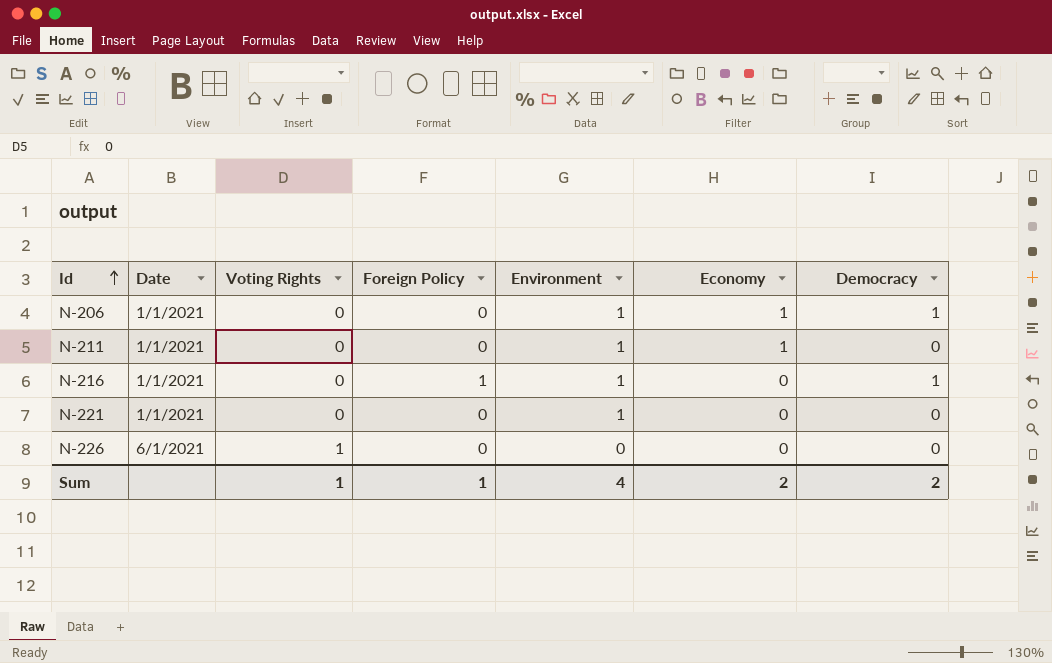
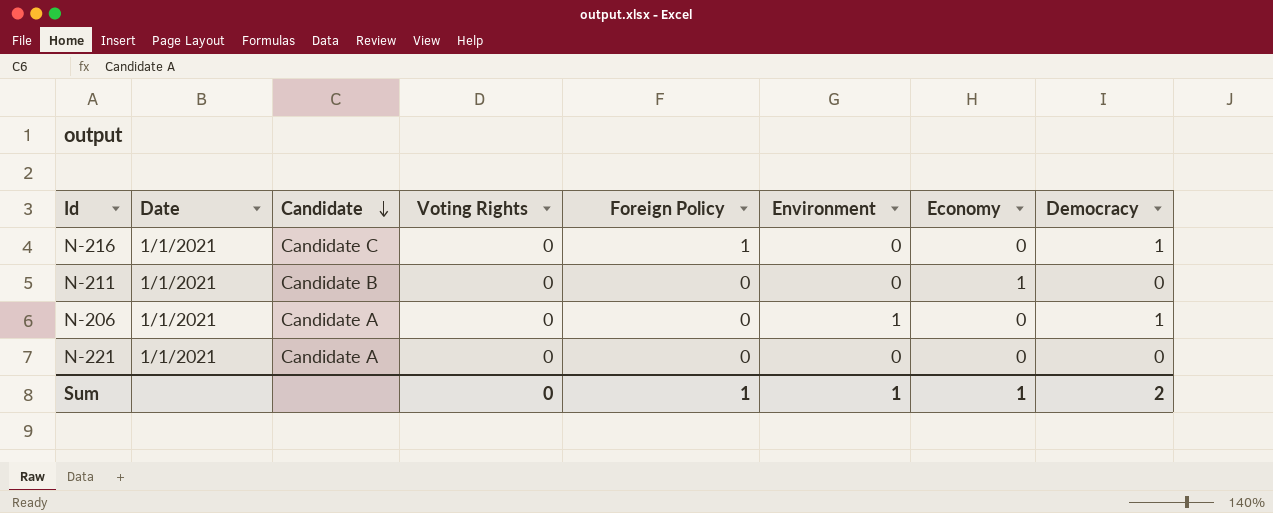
row order: Id ascending -> Candidate descending
column Candidate | position: none -> 3
row N-226: 6/1/2021 | 1 | 0 | 0 | 0 | 0 -> none
N-216 | Environment: 1 -> 0
N-211 | Environment: 1 -> 0
N-206 | Economy: 1 -> 0
N-221 | Environment: 1 -> 0
Sum | Voting Rights: 1 -> 0
Sum | Environment: 4 -> 1
Sum | Economy: 2 -> 1

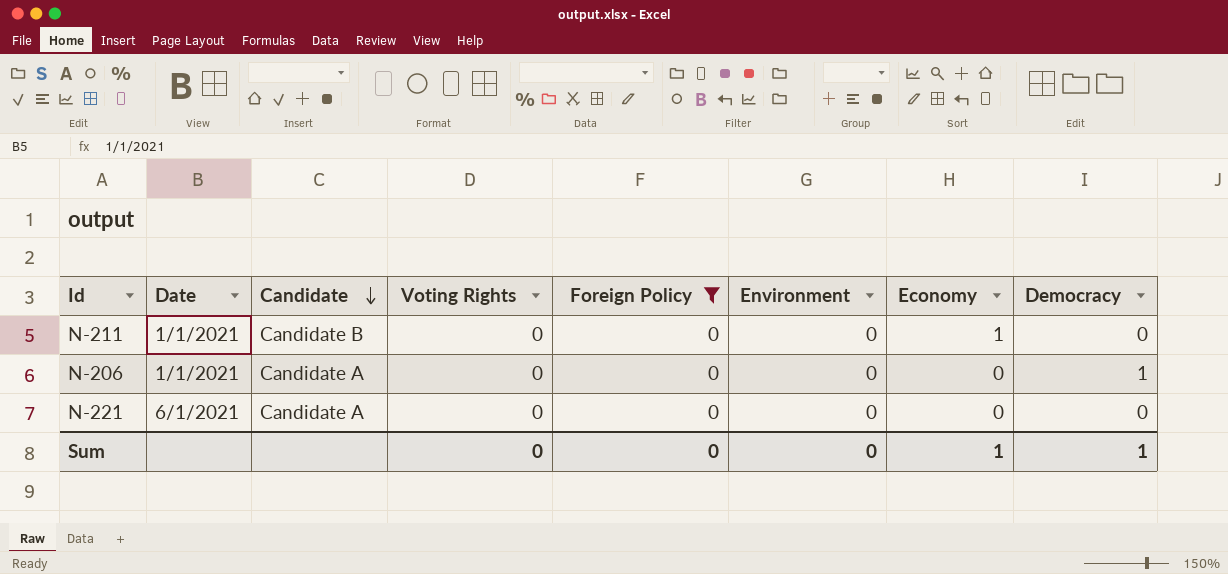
filter: none -> Foreign Policy = 0
N-206 | Environment: 1 -> 0
N-221 | Date: 1/1/2021 -> 6/1/2021
Sum | Foreign Policy: 1 -> 0
Sum | Environment: 1 -> 0
Sum | Democracy: 2 -> 1

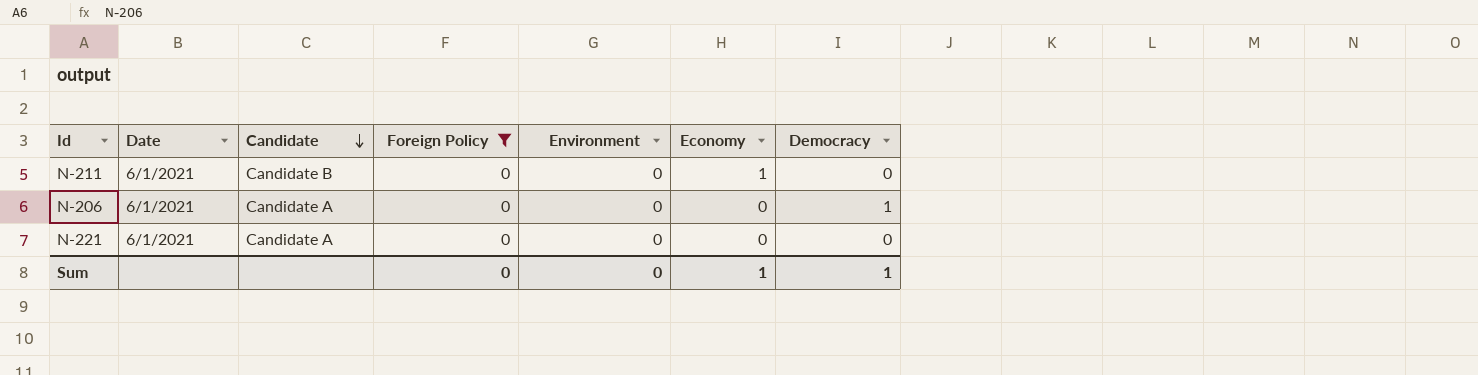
column Voting Rights | position: 4 -> none
N-211 | Date: 1/1/2021 -> 6/1/2021
N-206 | Date: 1/1/2021 -> 6/1/2021

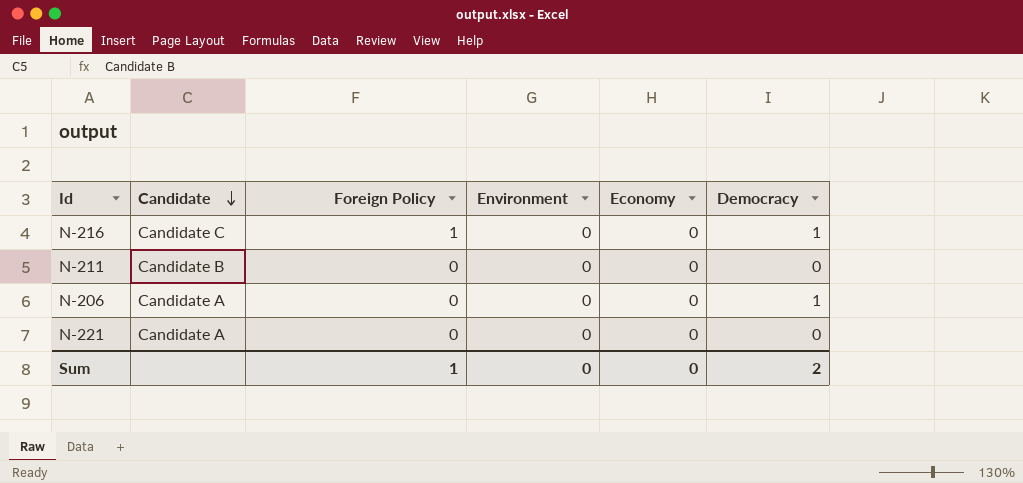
filter: Foreign Policy = 0 -> none
column Date | position: 2 -> none
N-211 | Economy: 1 -> 0
Sum | Foreign Policy: 0 -> 1
Sum | Economy: 1 -> 0
Sum | Democracy: 1 -> 2

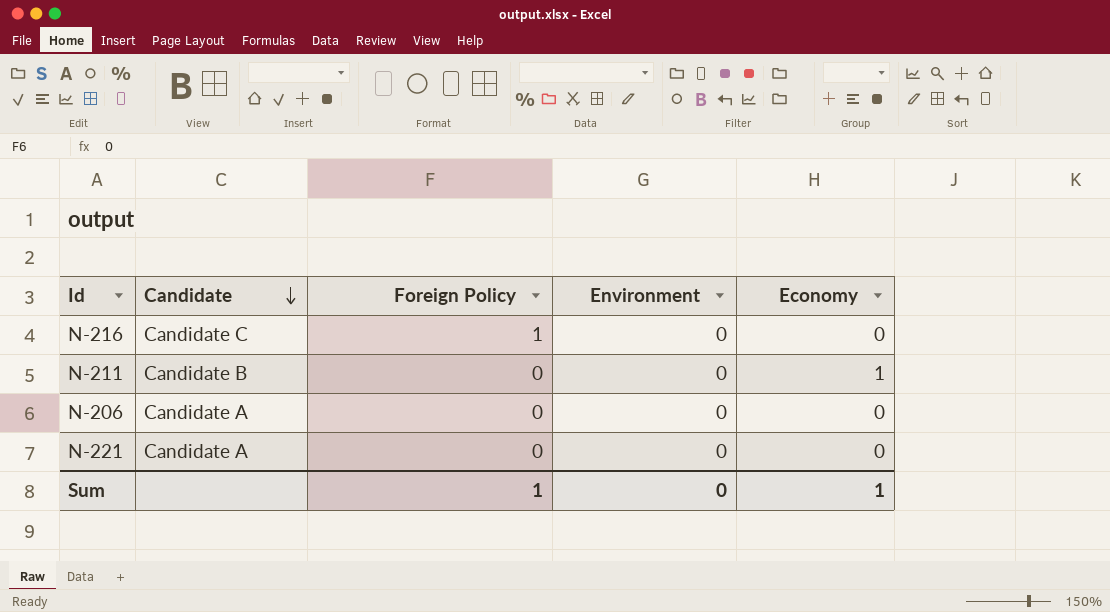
column Democracy | position: 6 -> none
N-211 | Economy: 0 -> 1
Sum | Economy: 0 -> 1

